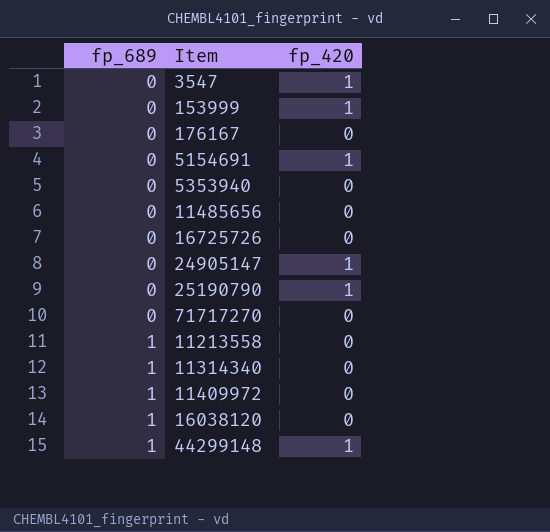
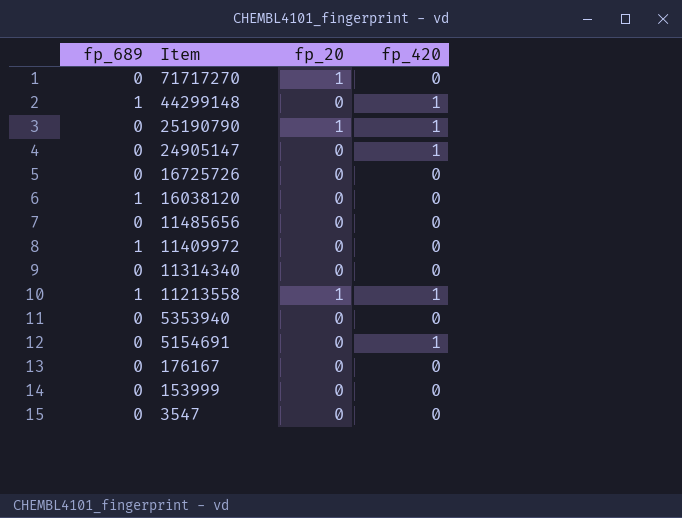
row order: fp_689 ascending -> Item descending
column fp_20 | position: none -> 3
11314340 | fp_689: 1 -> 0
11213558 | fp_420: 0 -> 1
153999 | fp_420: 1 -> 0
3547 | fp_420: 1 -> 0

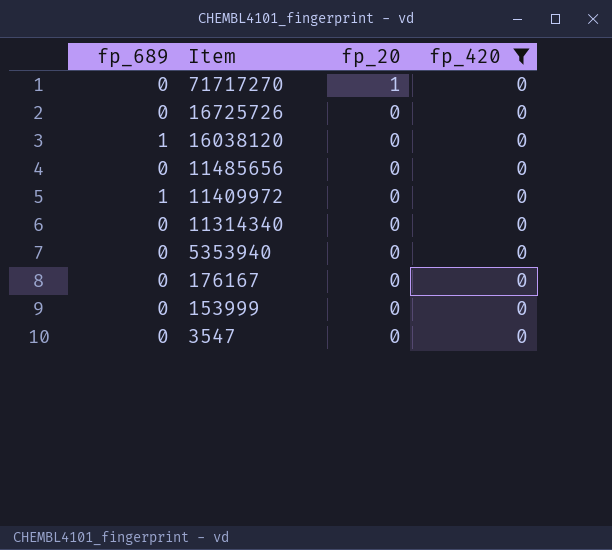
filter: none -> fp_420 = 0

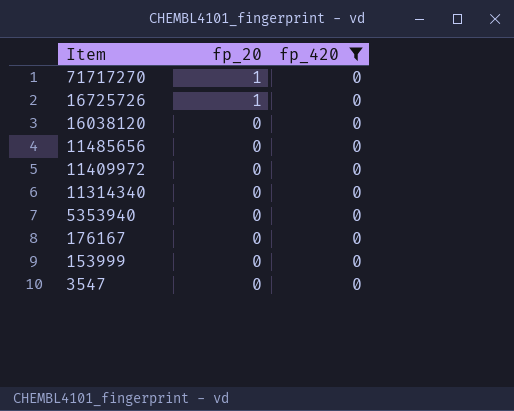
column fp_689 | position: 1 -> none
16725726 | fp_20: 0 -> 1

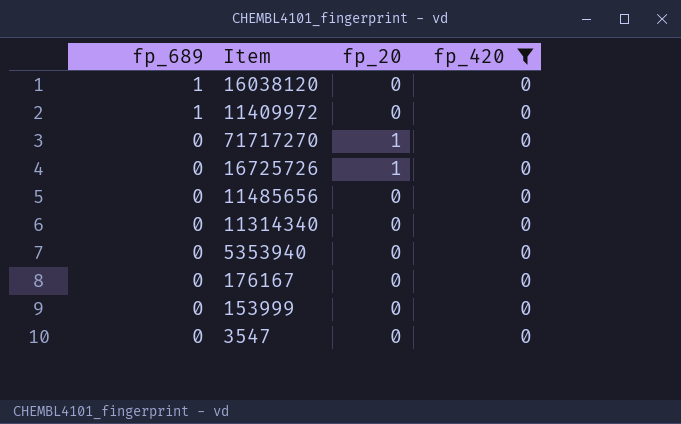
row order: Item descending -> fp_689 descending
column fp_689 | position: none -> 1

